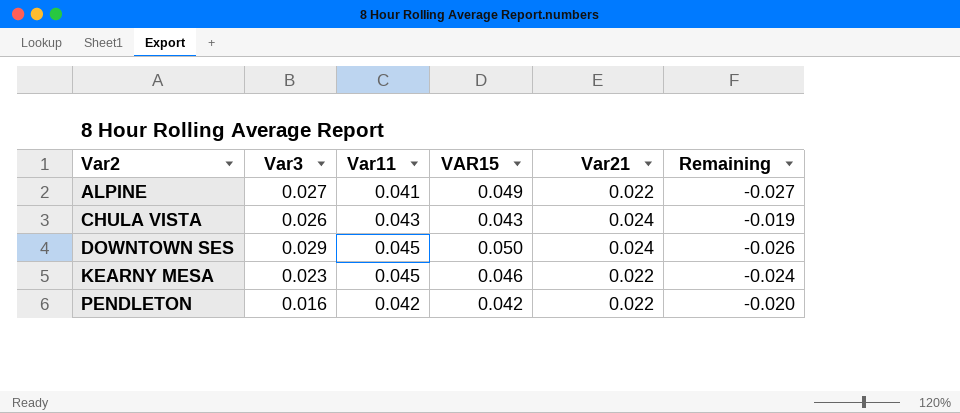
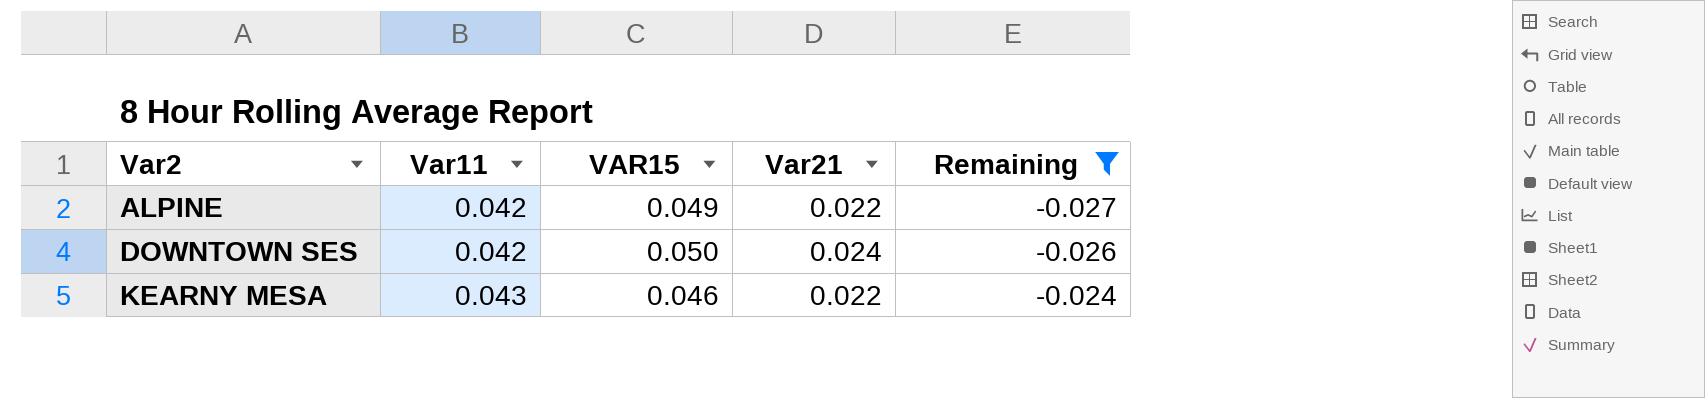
filter: none -> Remaining <= -0.024
column Var3 | position: 2 -> none
ALPINE | Var11: 0.041 -> 0.042
DOWNTOWN SES | Var11: 0.045 -> 0.042
KEARNY MESA | Var11: 0.045 -> 0.043

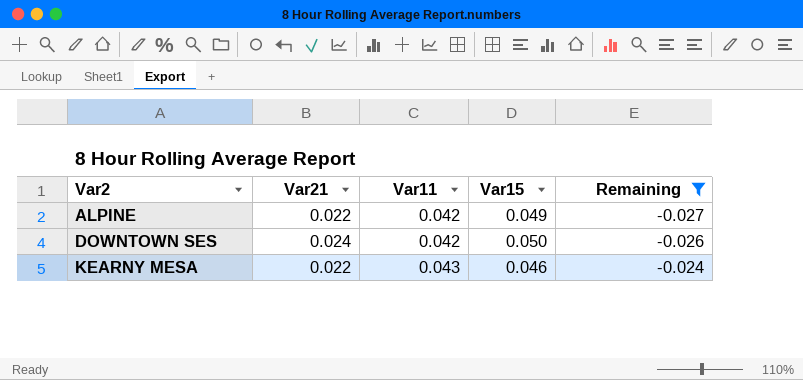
column Var21 | position: 4 -> 2
column name: VAR15 -> Var15

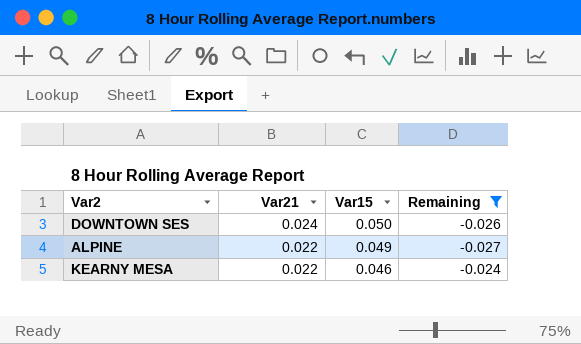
row order: Var2 ascending -> Var21 descending
column Var11 | position: 3 -> none

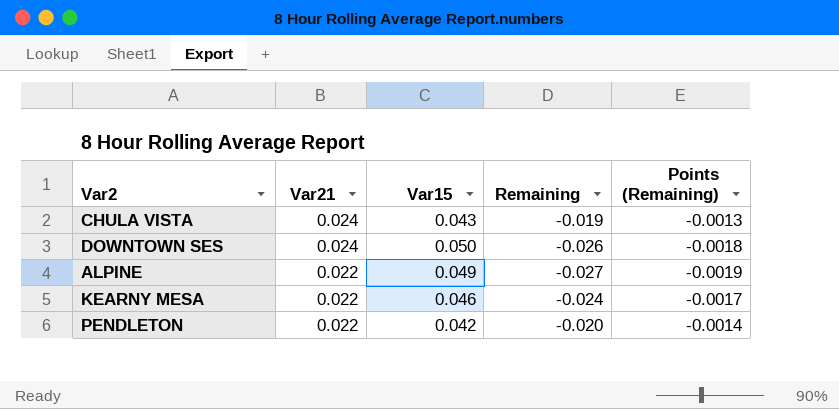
filter: Remaining <= -0.024 -> none
column Points (Remaining) | formula: none -> [Remaining] * 0.07

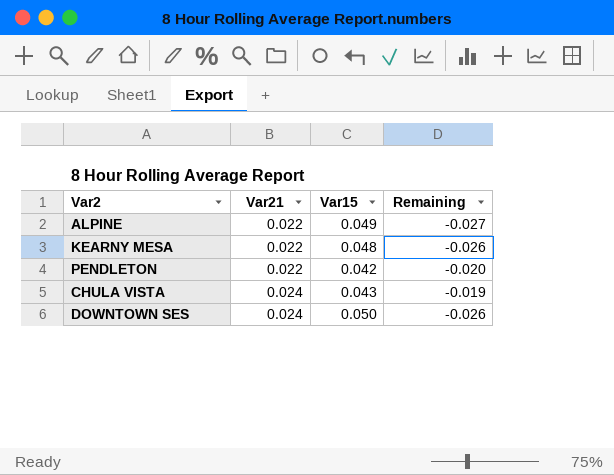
row order: Var21 descending -> Var21 ascending
column Points (Remaining) | formula: [Remaining] * 0.07 -> none
KEARNY MESA | Var15: 0.046 -> 0.048
KEARNY MESA | Remaining: -0.024 -> -0.026

